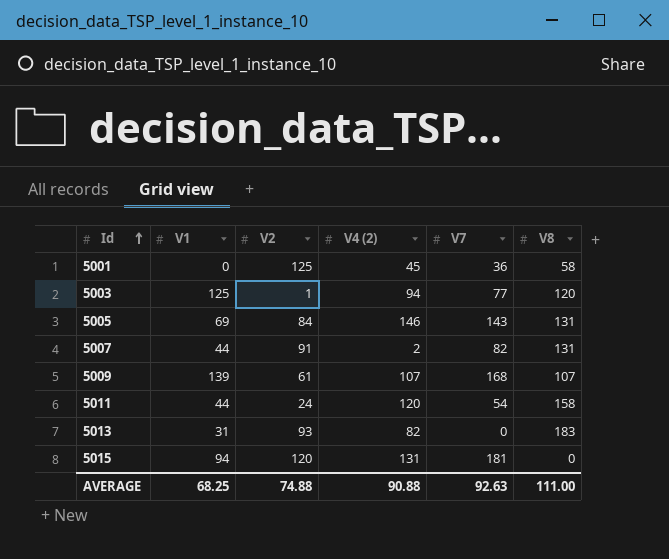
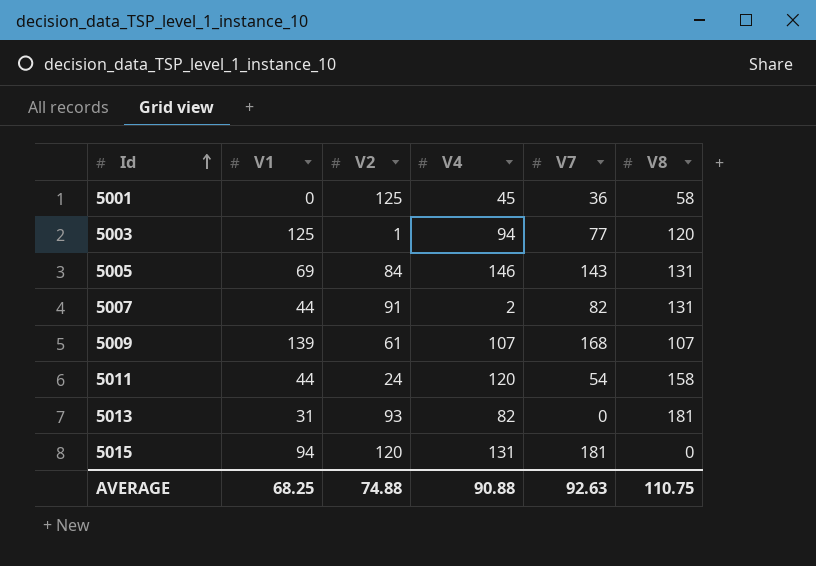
column name: V4 (2) -> V4
5013 | V8: 183 -> 181
AVERAGE | V8: 111.00 -> 110.75

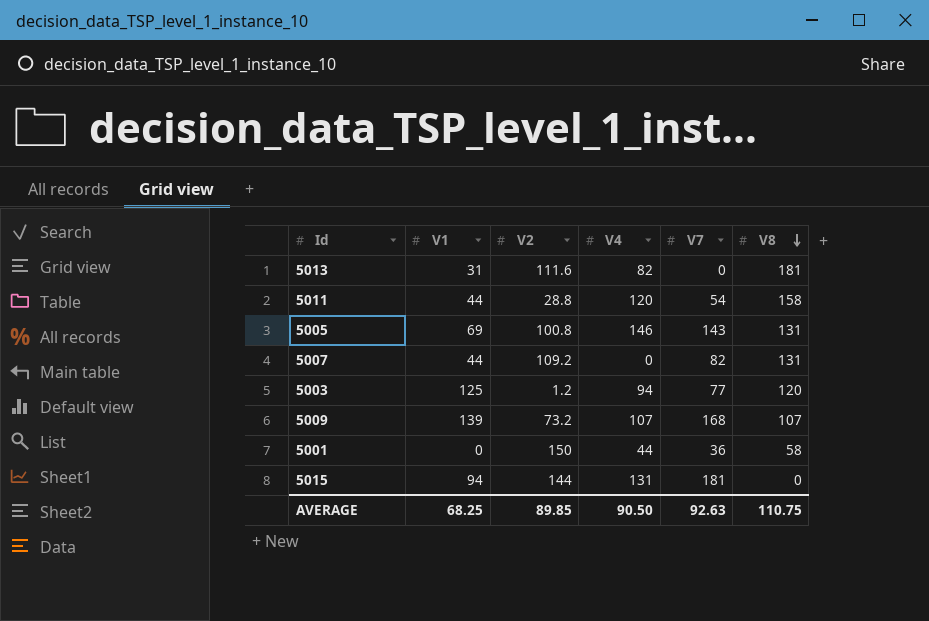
row order: Id ascending -> V8 descending
5013 | V2: 93 -> 111.6
5011 | V2: 24 -> 28.8
5005 | V2: 84 -> 100.8
5007 | V2: 91 -> 109.2
5007 | V4: 2 -> 0
5003 | V2: 1 -> 1.2
5009 | V2: 61 -> 73.2
5001 | V2: 125 -> 150
5001 | V4: 45 -> 44
5015 | V2: 120 -> 144
AVERAGE | V2: 74.88 -> 89.85
AVERAGE | V4: 90.88 -> 90.50

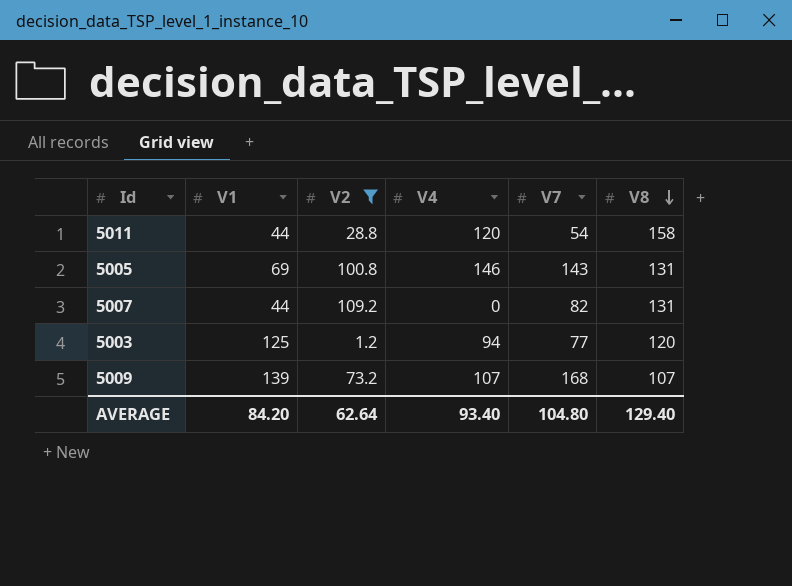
filter: none -> V2 <= 109.2
AVERAGE | V1: 68.25 -> 84.20
AVERAGE | V2: 89.85 -> 62.64
AVERAGE | V4: 90.50 -> 93.40
AVERAGE | V7: 92.63 -> 104.80
AVERAGE | V8: 110.75 -> 129.40

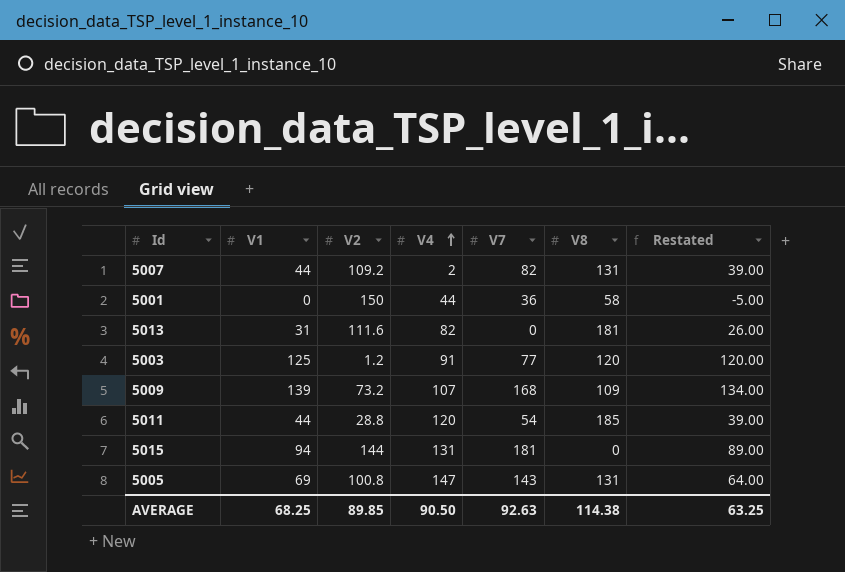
filter: V2 <= 109.2 -> none
row order: V8 descending -> V4 ascending
column Restated | formula: none -> [V1] - 5
5007 | V4: 0 -> 2
5003 | V4: 94 -> 91
5009 | V8: 107 -> 109
5011 | V8: 158 -> 185
5005 | V4: 146 -> 147
AVERAGE | V1: 84.20 -> 68.25
AVERAGE | V2: 62.64 -> 89.85
AVERAGE | V4: 93.40 -> 90.50
AVERAGE | V7: 104.80 -> 92.63
AVERAGE | V8: 129.40 -> 114.38

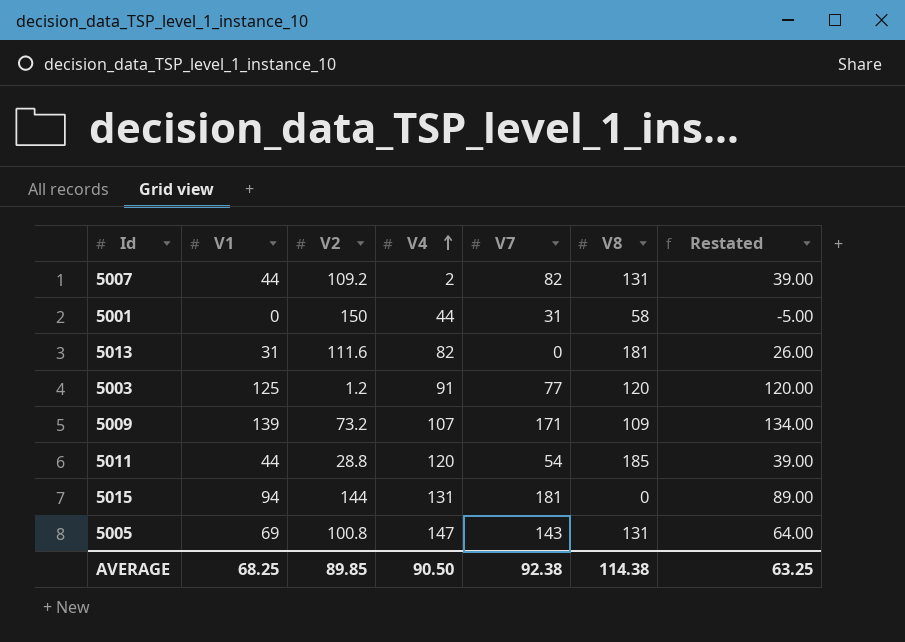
5001 | V7: 36 -> 31
5009 | V7: 168 -> 171
AVERAGE | V7: 92.63 -> 92.38

